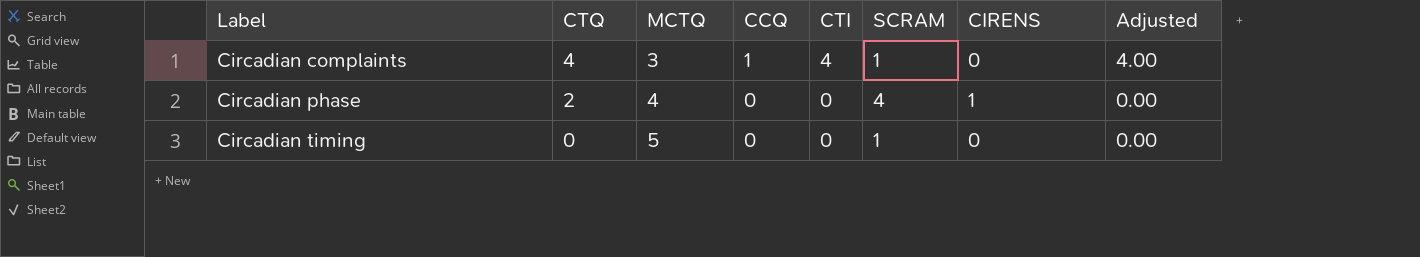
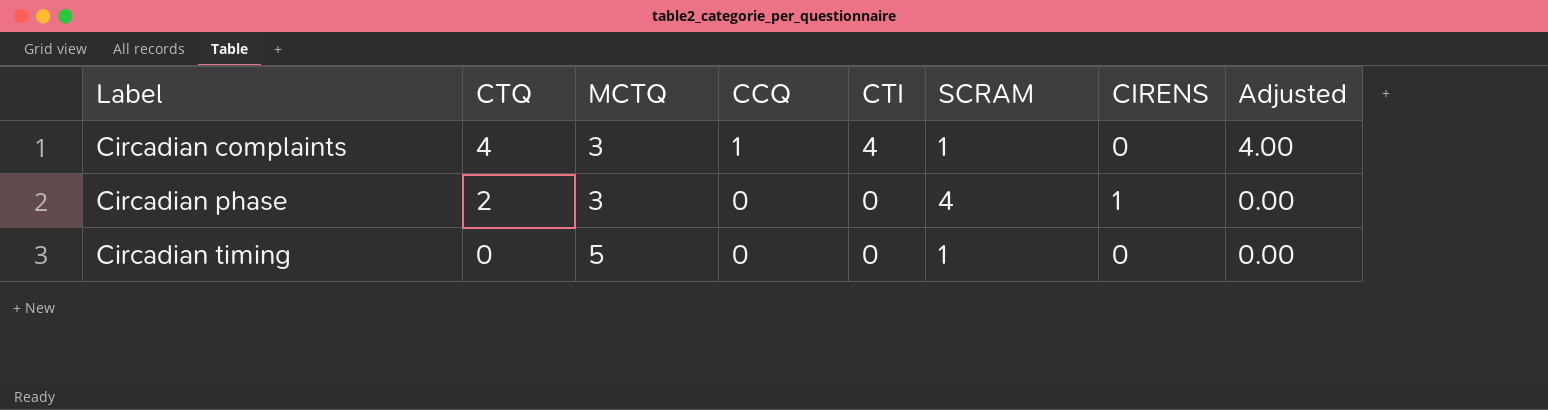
Circadian phase | MCTQ: 4 -> 3

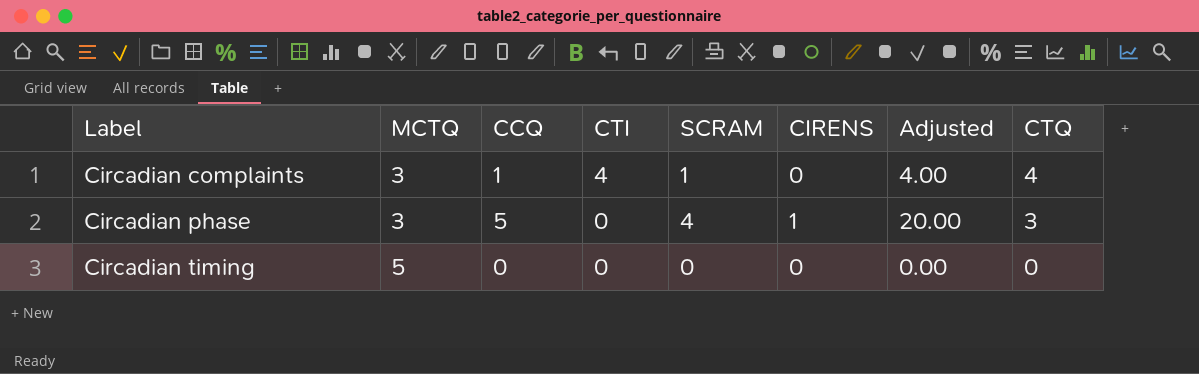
column CTQ | position: 2 -> 8
Circadian phase | CCQ: 0 -> 5
Circadian phase | Adjusted: 0.00 -> 20.00
Circadian phase | CTQ: 2 -> 3
Circadian timing | SCRAM: 1 -> 0

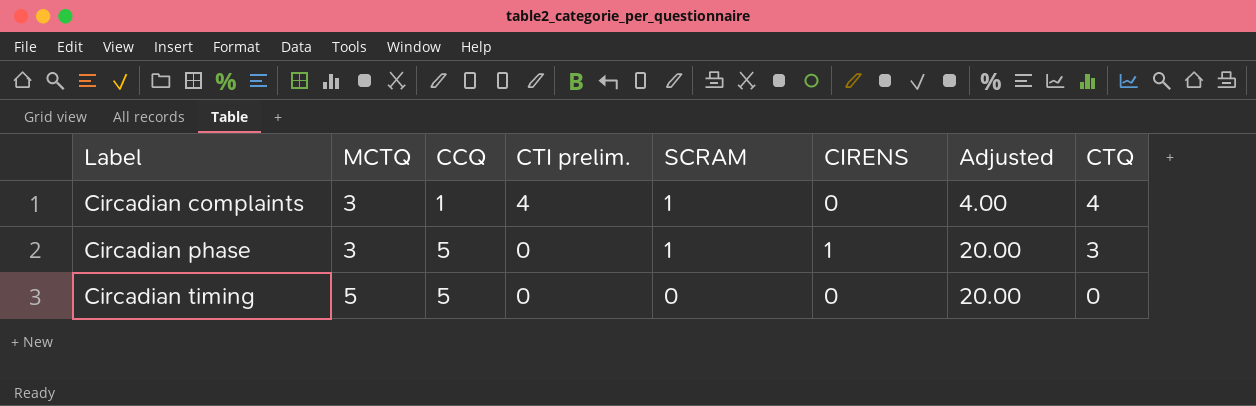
column name: CTI -> CTI prelim.
Circadian phase | SCRAM: 4 -> 1
Circadian timing | CCQ: 0 -> 5
Circadian timing | Adjusted: 0.00 -> 20.00

